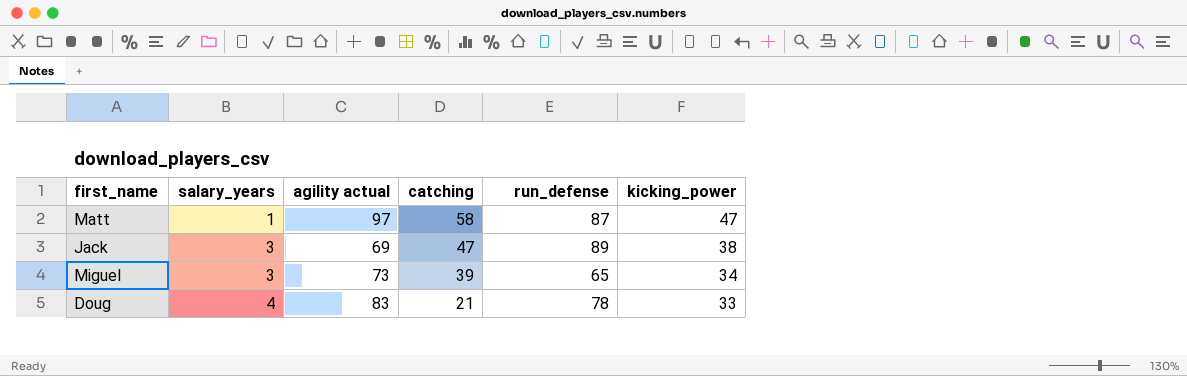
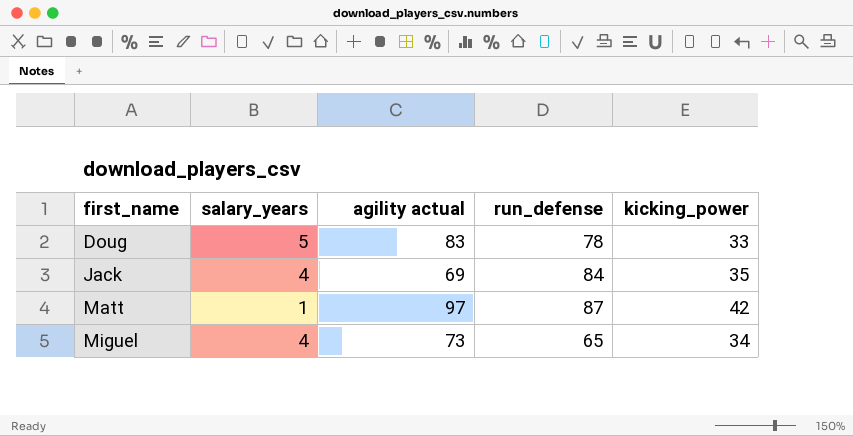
row order: salary_years ascending -> first_name ascending
column catching | position: 4 -> none
Doug | salary_years: 4 -> 5
Jack | salary_years: 3 -> 4
Jack | run_defense: 89 -> 84
Jack | kicking_power: 38 -> 35
Matt | kicking_power: 47 -> 42
Miguel | salary_years: 3 -> 4

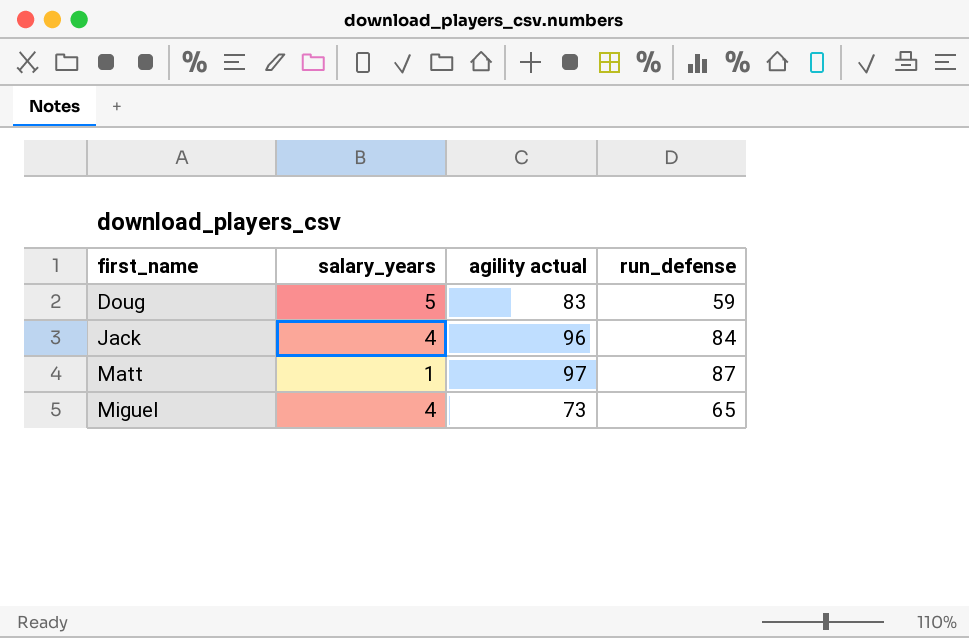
column kicking_power | position: 5 -> none
Doug | run_defense: 78 -> 59
Jack | agility actual: 69 -> 96

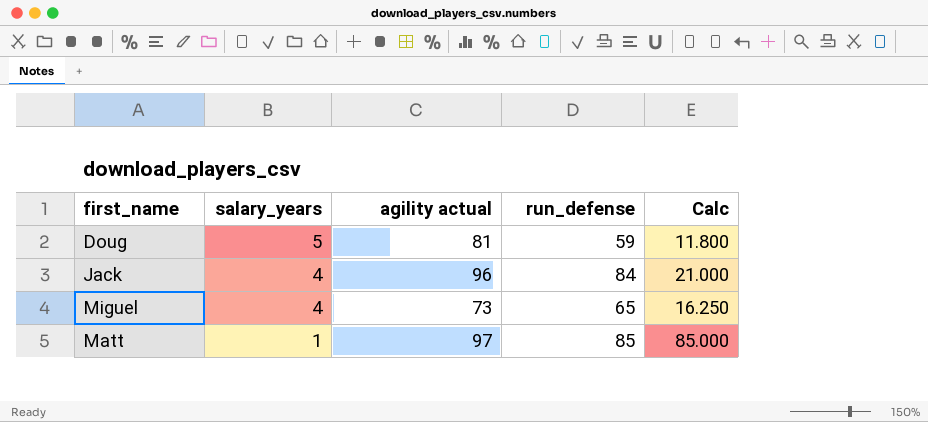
row order: first_name ascending -> salary_years descending
column Calc | formula: none -> [run_defense] / [salary_years]
Doug | agility actual: 83 -> 81
Matt | run_defense: 87 -> 85

